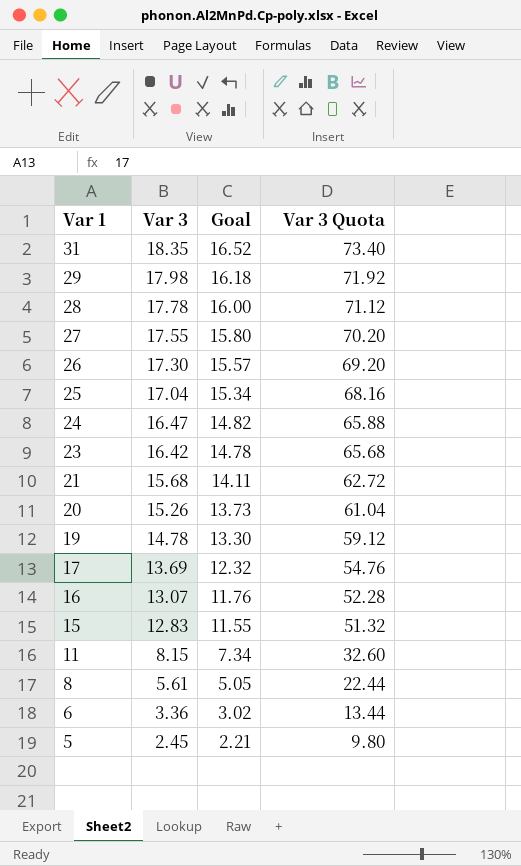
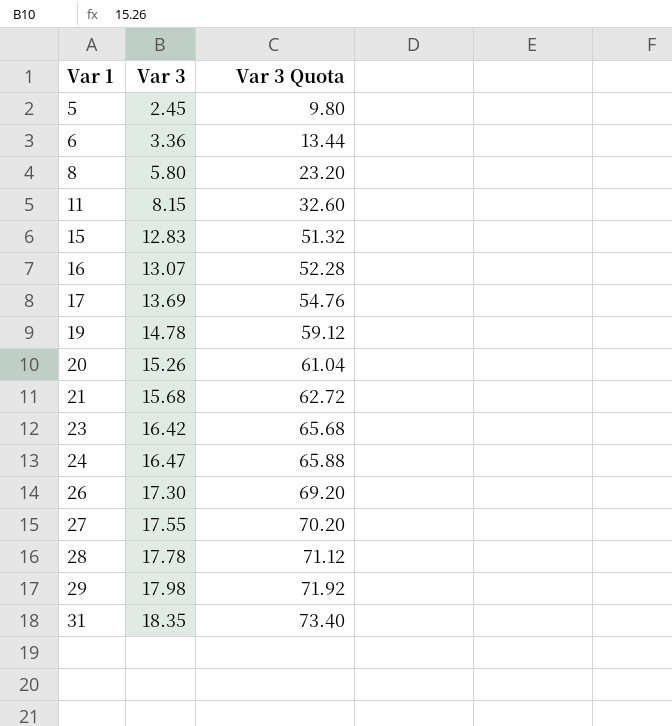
row order: Var 1 descending -> Var 1 ascending
column Goal | formula: [Var 3] * 0.9 -> none
row 25: 17.04 | 15.34 | 68.16 -> none
8 | Var 3: 5.61 -> 5.80
8 | Var 3 Quota: 22.44 -> 23.20

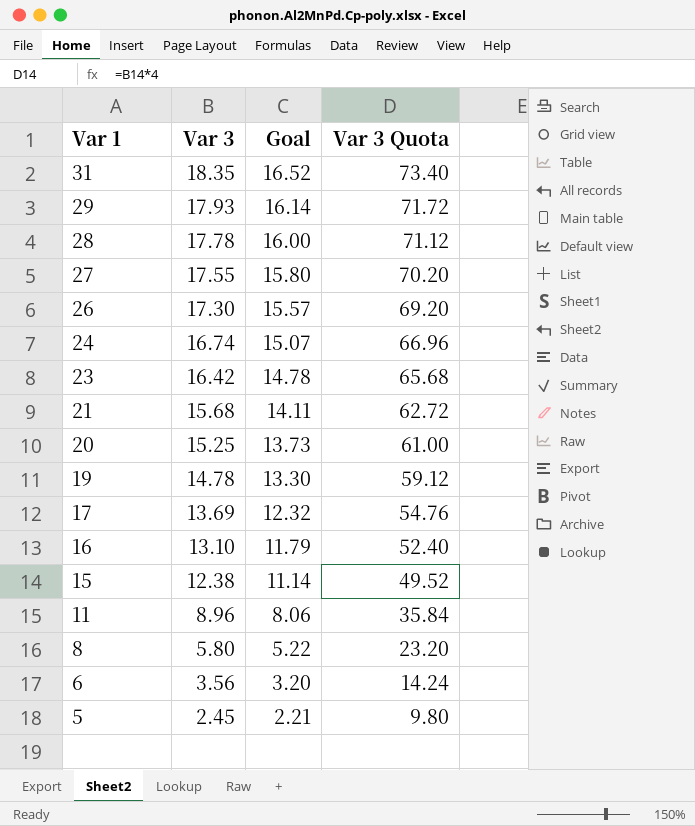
row order: Var 1 ascending -> Var 1 descending
column Goal | formula: none -> [Var 3] * 0.9
29 | Var 3: 17.98 -> 17.93
29 | Var 3 Quota: 71.92 -> 71.72
24 | Var 3: 16.47 -> 16.74
24 | Var 3 Quota: 65.88 -> 66.96
20 | Var 3: 15.26 -> 15.25
20 | Var 3 Quota: 61.04 -> 61.00
16 | Var 3: 13.07 -> 13.10
16 | Var 3 Quota: 52.28 -> 52.40
15 | Var 3: 12.83 -> 12.38
15 | Var 3 Quota: 51.32 -> 49.52
11 | Var 3: 8.15 -> 8.96
11 | Var 3 Quota: 32.60 -> 35.84
6 | Var 3: 3.36 -> 3.56
6 | Var 3 Quota: 13.44 -> 14.24

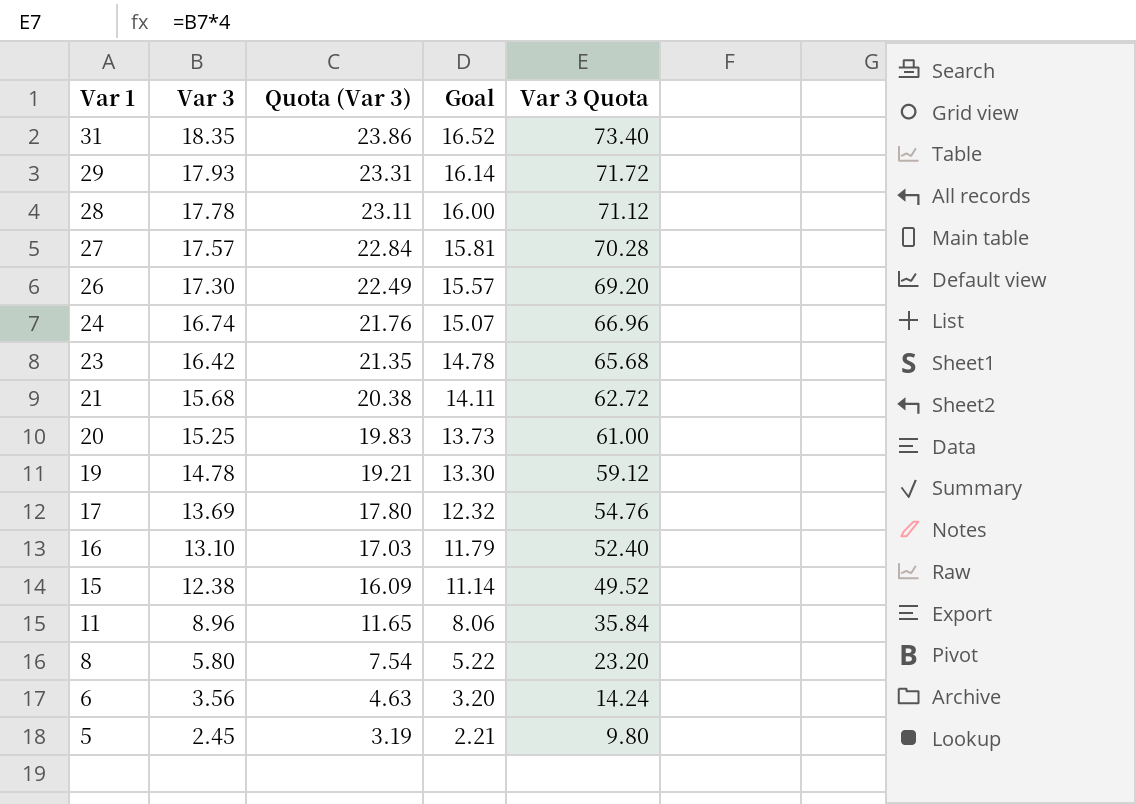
column Quota (Var 3) | formula: none -> [Var 3] * 1.3
27 | Var 3: 17.55 -> 17.57
27 | Goal: 15.80 -> 15.81
27 | Var 3 Quota: 70.20 -> 70.28

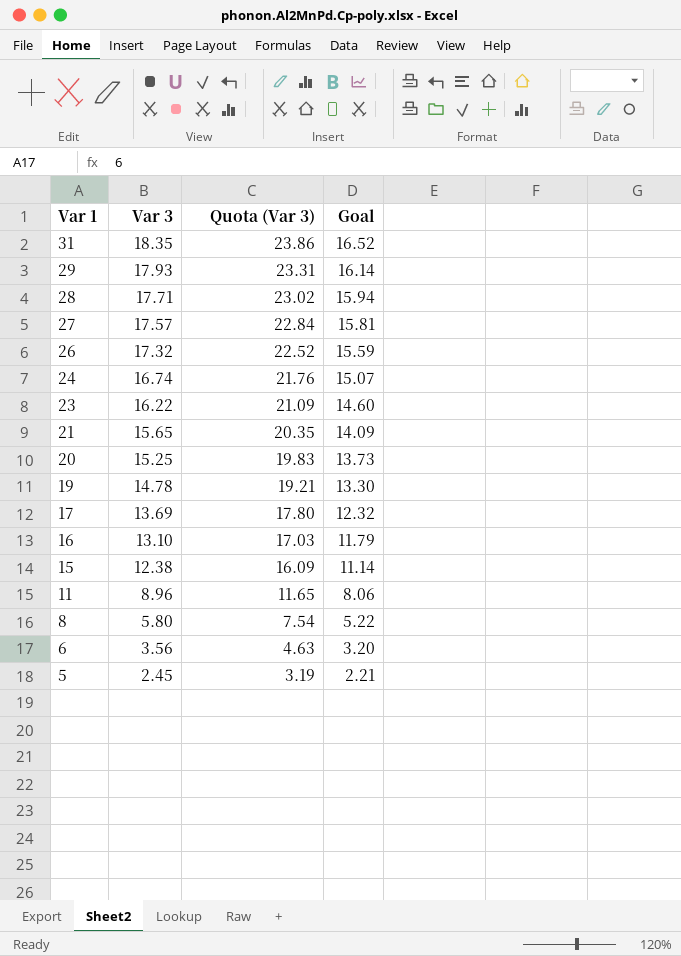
column Var 3 Quota | formula: [Var 3] * 4 -> none
28 | Var 3: 17.78 -> 17.71
28 | Quota (Var 3): 23.11 -> 23.02
28 | Goal: 16.00 -> 15.94
26 | Var 3: 17.30 -> 17.32
26 | Quota (Var 3): 22.49 -> 22.52
26 | Goal: 15.57 -> 15.59
23 | Var 3: 16.42 -> 16.22
23 | Quota (Var 3): 21.35 -> 21.09
23 | Goal: 14.78 -> 14.60
21 | Var 3: 15.68 -> 15.65
21 | Quota (Var 3): 20.38 -> 20.35
21 | Goal: 14.11 -> 14.09

